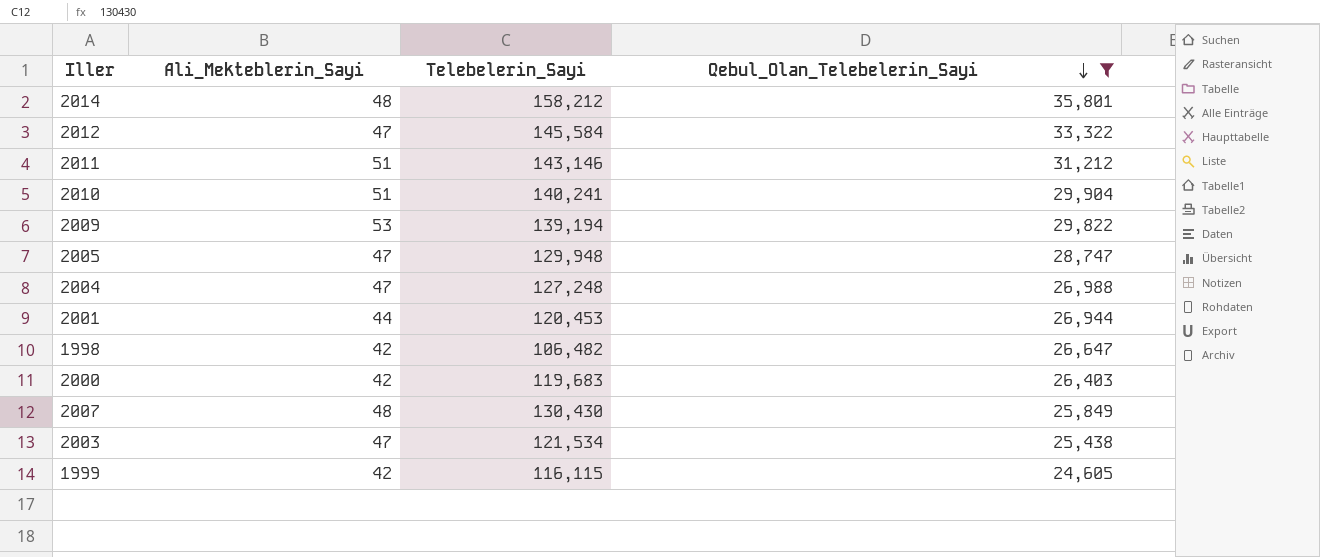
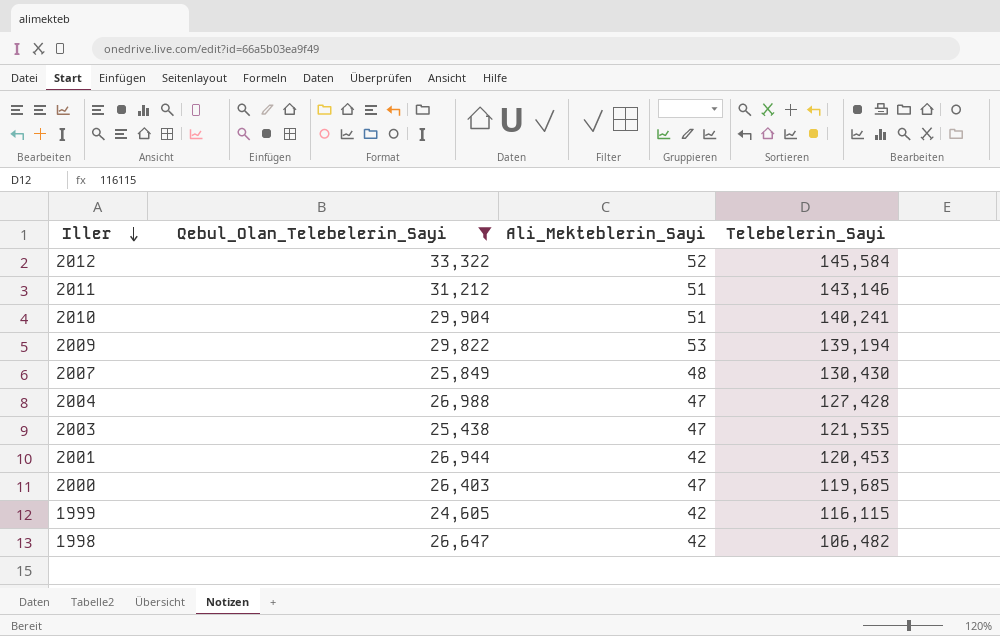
row order: Qebul_Olan_Telebelerin_Sayi descending -> Iller descending
column Qebul_Olan_Telebelerin_Sayi | position: 4 -> 2
row 2014: 48 | 158,212 | 35,801 -> none
row 2005: 47 | 129,948 | 28,747 -> none
2012 | Ali_Mekteblerin_Sayi: 47 -> 52
2004 | Telebelerin_Sayi: 127,248 -> 127,428
2003 | Telebelerin_Sayi: 121,534 -> 121,535
2001 | Ali_Mekteblerin_Sayi: 44 -> 42
2000 | Ali_Mekteblerin_Sayi: 42 -> 47
2000 | Telebelerin_Sayi: 119,683 -> 119,685

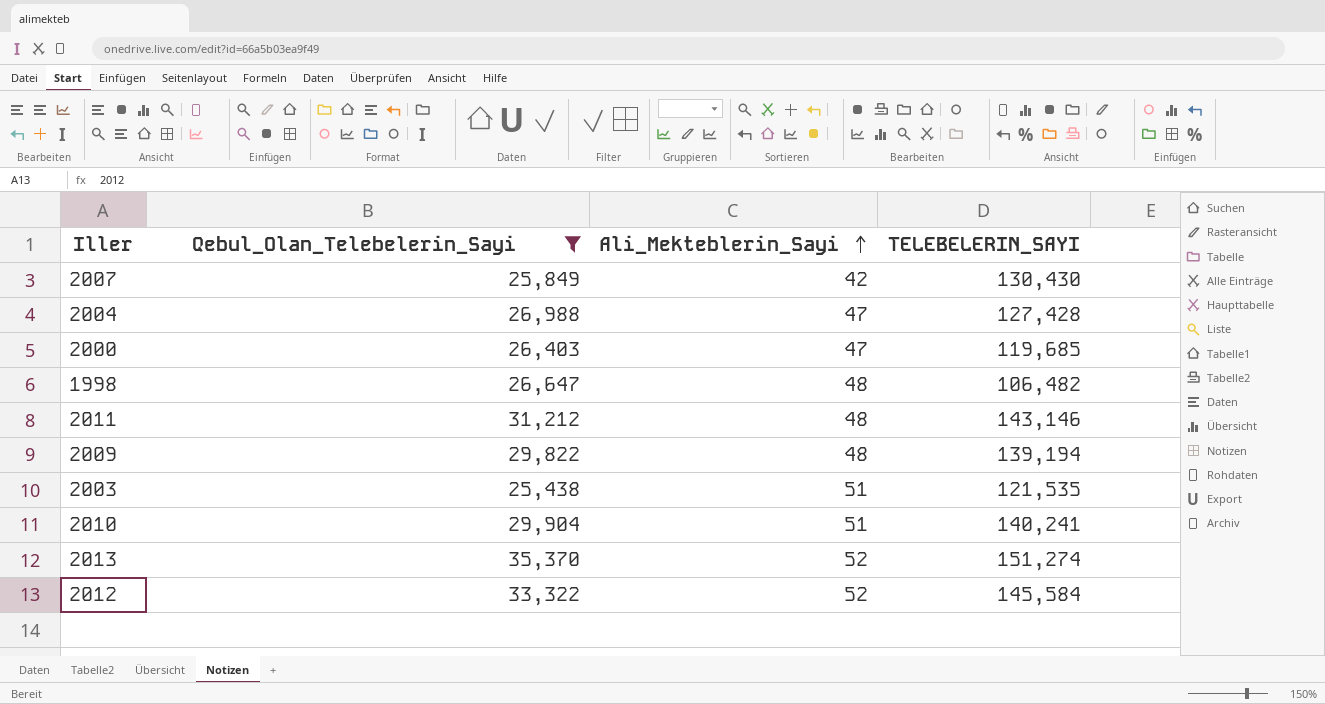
row order: Iller descending -> Ali_Mekteblerin_Sayi ascending
column name: Telebelerin_Sayi -> TELEBELERIN_SAYI
row 2001: 26,944 | 42 | 120,453 -> none
row 1999: 24,605 | 42 | 116,115 -> none
2007 | Ali_Mekteblerin_Sayi: 48 -> 42
1998 | Ali_Mekteblerin_Sayi: 42 -> 48
2011 | Ali_Mekteblerin_Sayi: 51 -> 48
2009 | Ali_Mekteblerin_Sayi: 53 -> 48
2003 | Ali_Mekteblerin_Sayi: 47 -> 51
row 2013: none -> 35,370 | 52 | 151,274

